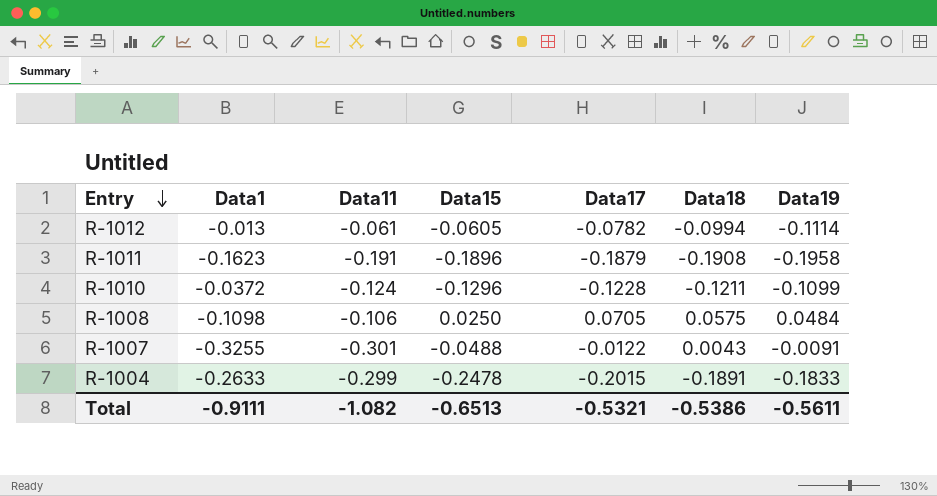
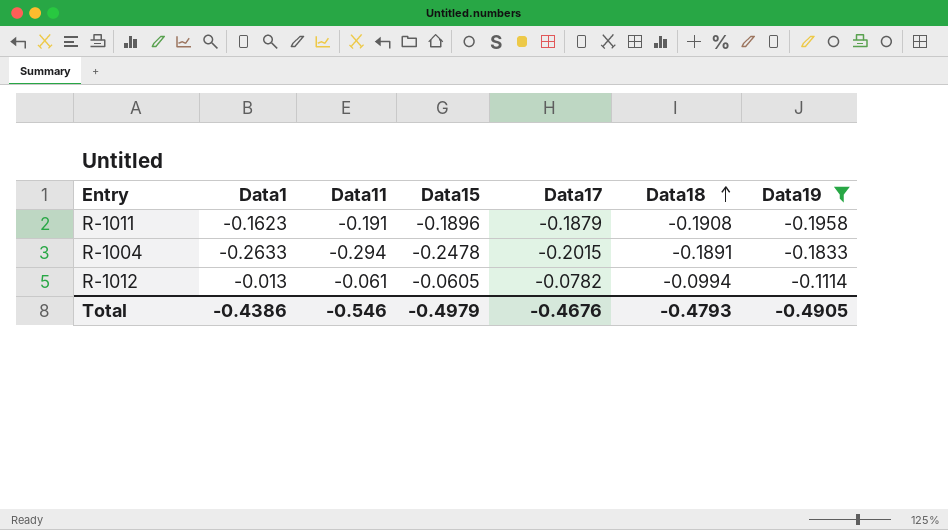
filter: none -> Data19 <= -0.1114
row order: Entry descending -> Data18 ascending
R-1004 | Data11: -0.299 -> -0.294
Total | Data1: -0.9111 -> -0.4386
Total | Data11: -1.082 -> -0.546
Total | Data15: -0.6513 -> -0.4979
Total | Data17: -0.5321 -> -0.4676
Total | Data18: -0.5386 -> -0.4793
Total | Data19: -0.5611 -> -0.4905

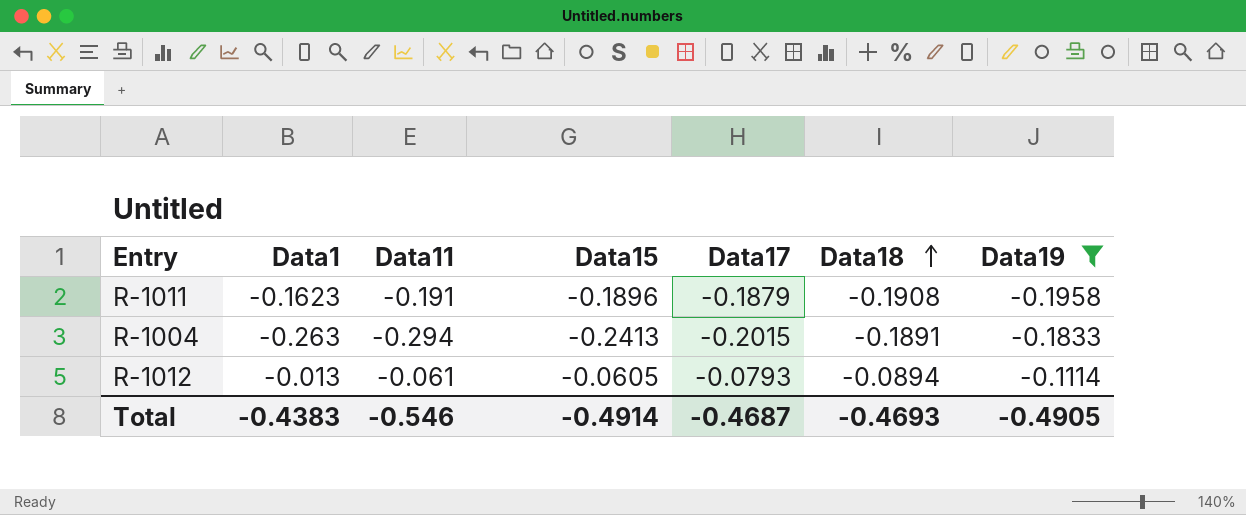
R-1004 | Data1: -0.2633 -> -0.263
R-1004 | Data15: -0.2478 -> -0.2413
R-1012 | Data17: -0.0782 -> -0.0793
R-1012 | Data18: -0.0994 -> -0.0894
Total | Data1: -0.4386 -> -0.4383
Total | Data15: -0.4979 -> -0.4914
Total | Data17: -0.4676 -> -0.4687
Total | Data18: -0.4793 -> -0.4693

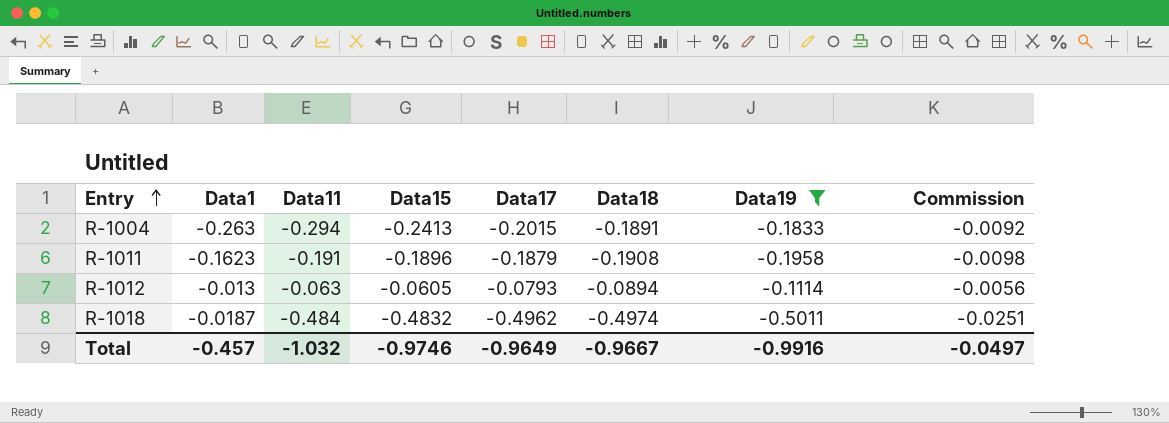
row order: Data18 ascending -> Entry ascending
column Commission | formula: none -> [Data19] * 0.05
R-1012 | Data11: -0.061 -> -0.063
row R-1018: none -> -0.0187 | -0.484 | -0.4832 | -0.4962 | -0.4974 | -0.5011 | -0.0251
Total | Data1: -0.4383 -> -0.457
Total | Data11: -0.546 -> -1.032
Total | Data15: -0.4914 -> -0.9746
Total | Data17: -0.4687 -> -0.9649
Total | Data18: -0.4693 -> -0.9667
Total | Data19: -0.4905 -> -0.9916

